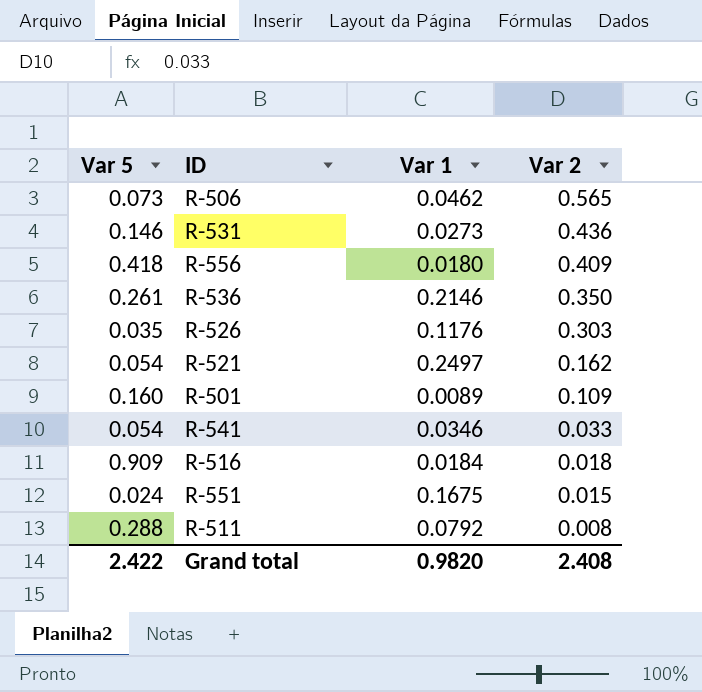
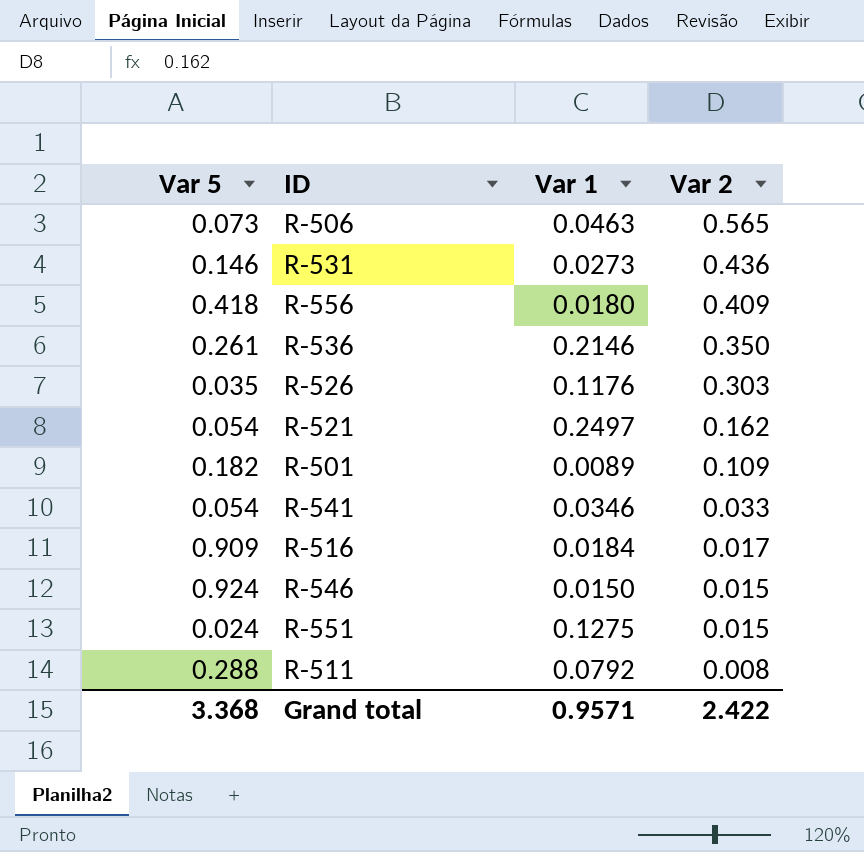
R-506 | Var 1: 0.0462 -> 0.0463
R-501 | Var 5: 0.160 -> 0.182
R-516 | Var 2: 0.018 -> 0.017
row R-546: none -> 0.924 | 0.0150 | 0.015
R-551 | Var 1: 0.1675 -> 0.1275
Grand total | Var 5: 2.422 -> 3.368
Grand total | Var 1: 0.9820 -> 0.9571
Grand total | Var 2: 2.408 -> 2.422

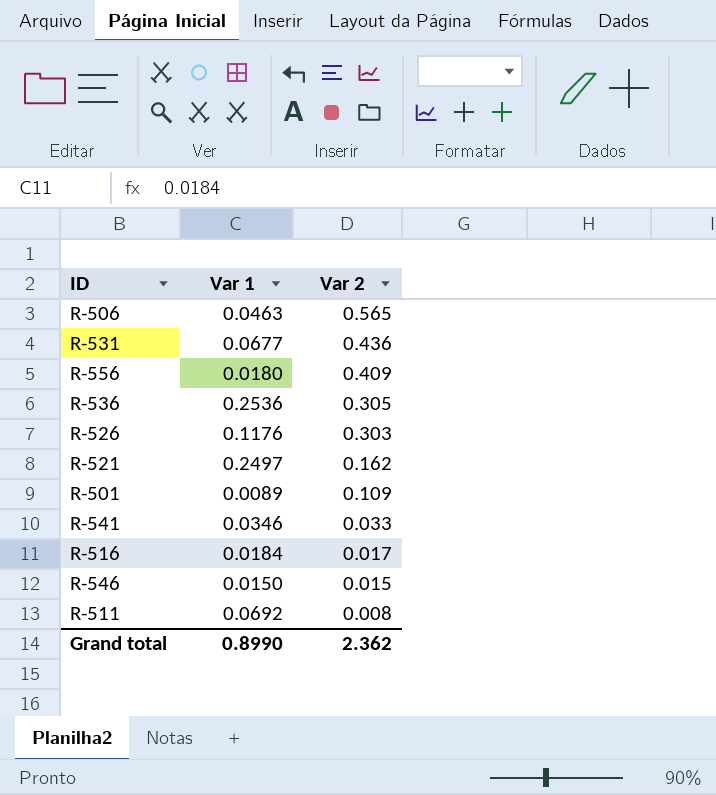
column Var 5 | position: 1 -> none
row R-551: 0.024 | 0.1275 | 0.015 -> none
R-531 | Var 1: 0.0273 -> 0.0677
R-536 | Var 1: 0.2146 -> 0.2536
R-536 | Var 2: 0.350 -> 0.305
R-511 | Var 1: 0.0792 -> 0.0692
Grand total | Var 1: 0.9571 -> 0.8990
Grand total | Var 2: 2.422 -> 2.362

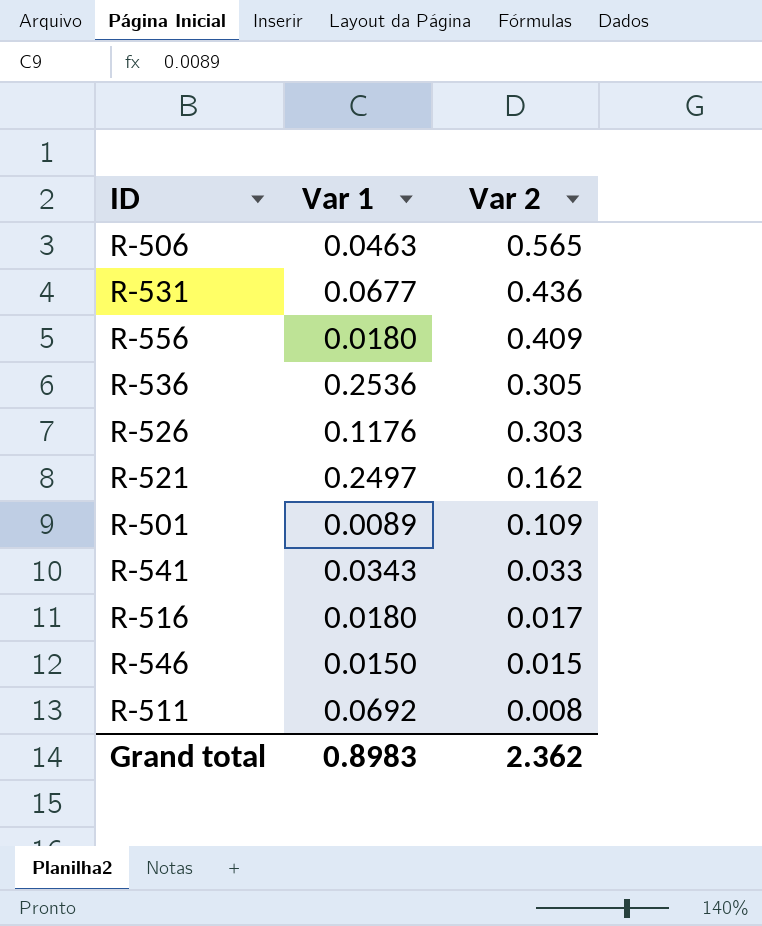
R-541 | Var 1: 0.0346 -> 0.0343
R-516 | Var 1: 0.0184 -> 0.0180
Grand total | Var 1: 0.8990 -> 0.8983

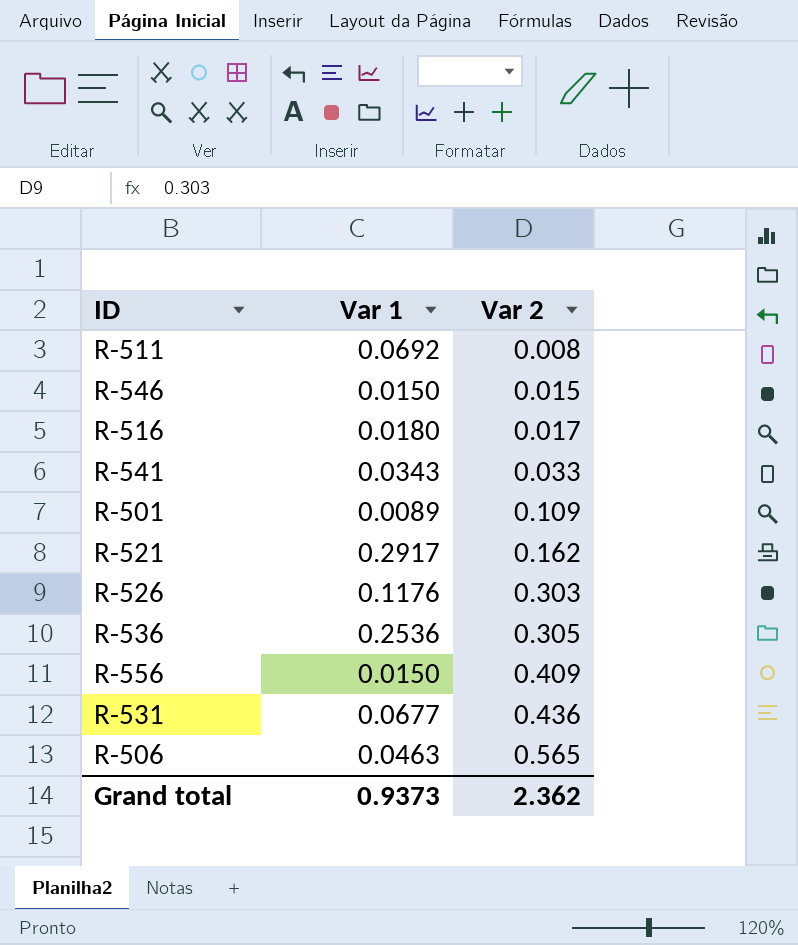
row order: Var 2 descending -> Var 2 ascending
R-521 | Var 1: 0.2497 -> 0.2917
R-556 | Var 1: 0.0180 -> 0.0150
Grand total | Var 1: 0.8983 -> 0.9373

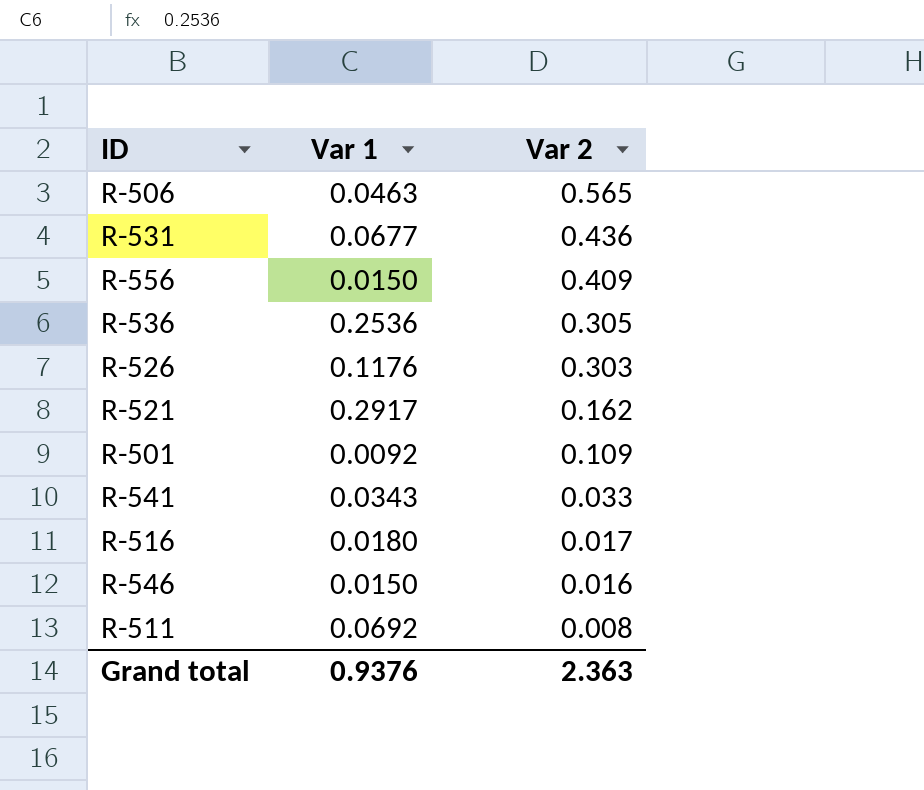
row order: Var 2 ascending -> Var 2 descending
R-501 | Var 1: 0.0089 -> 0.0092
R-546 | Var 2: 0.015 -> 0.016
Grand total | Var 1: 0.9373 -> 0.9376
Grand total | Var 2: 2.362 -> 2.363

